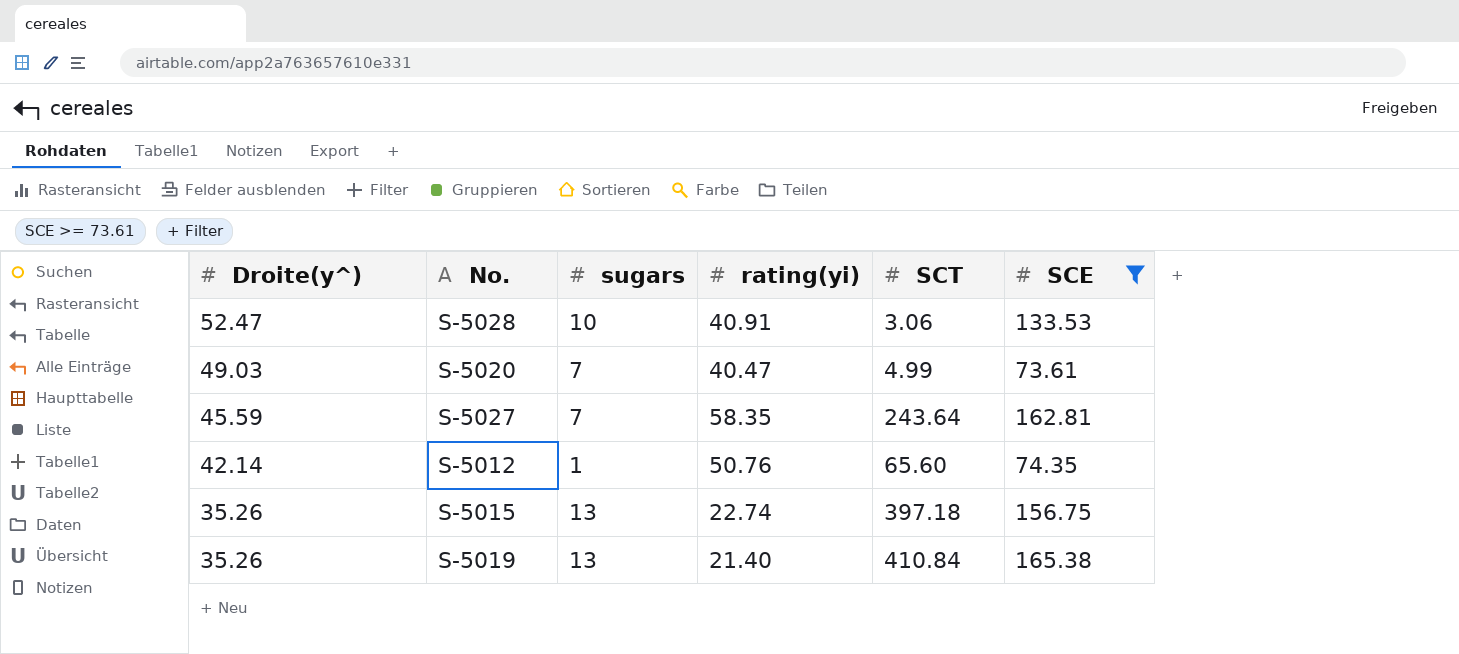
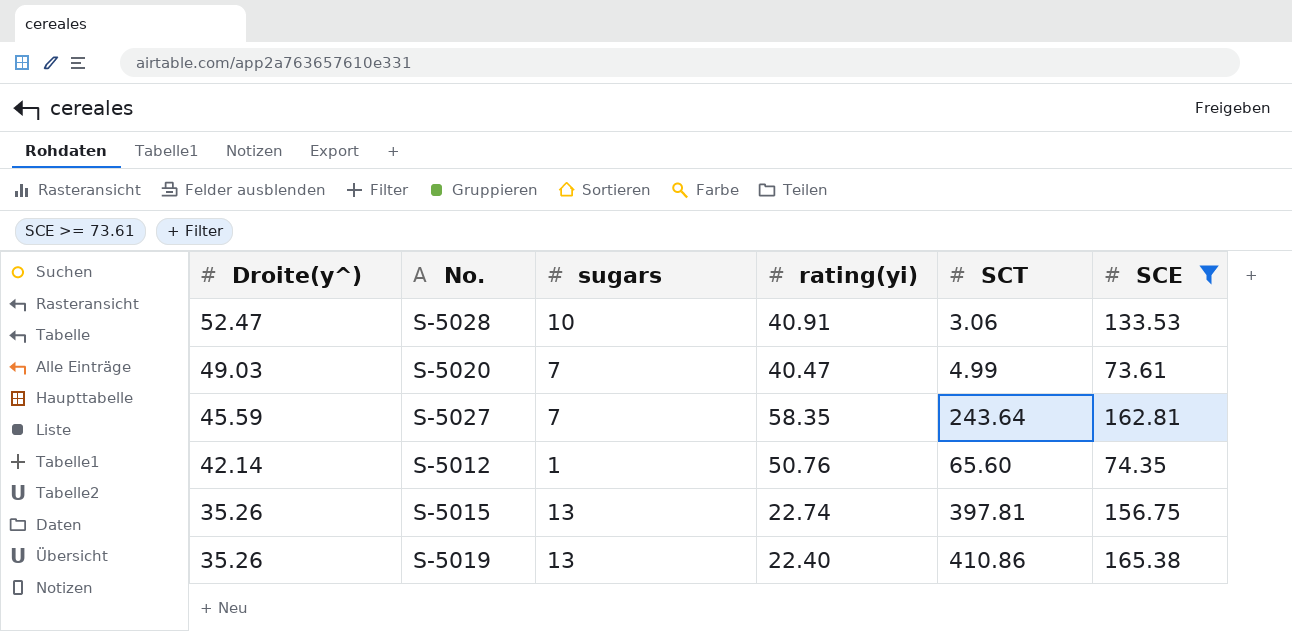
S-5015 | SCT: 397.18 -> 397.81
S-5019 | rating(yi): 21.40 -> 22.40
S-5019 | SCT: 410.84 -> 410.86

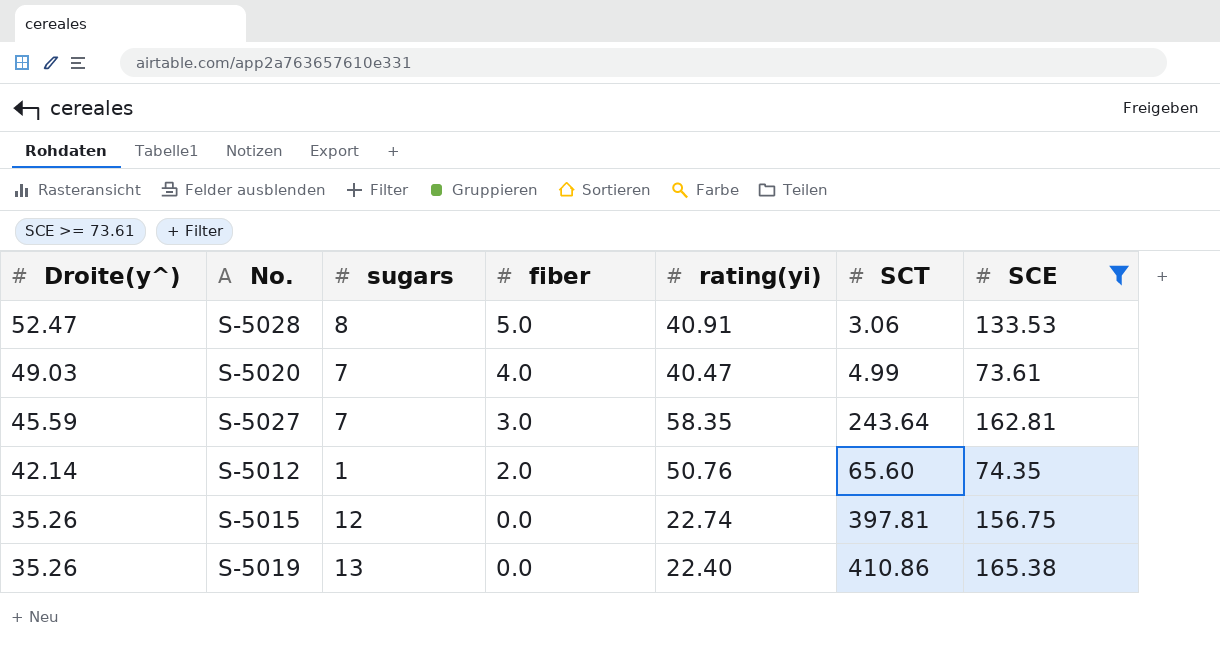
column fiber | position: none -> 4
S-5028 | sugars: 10 -> 8
S-5015 | sugars: 13 -> 12

